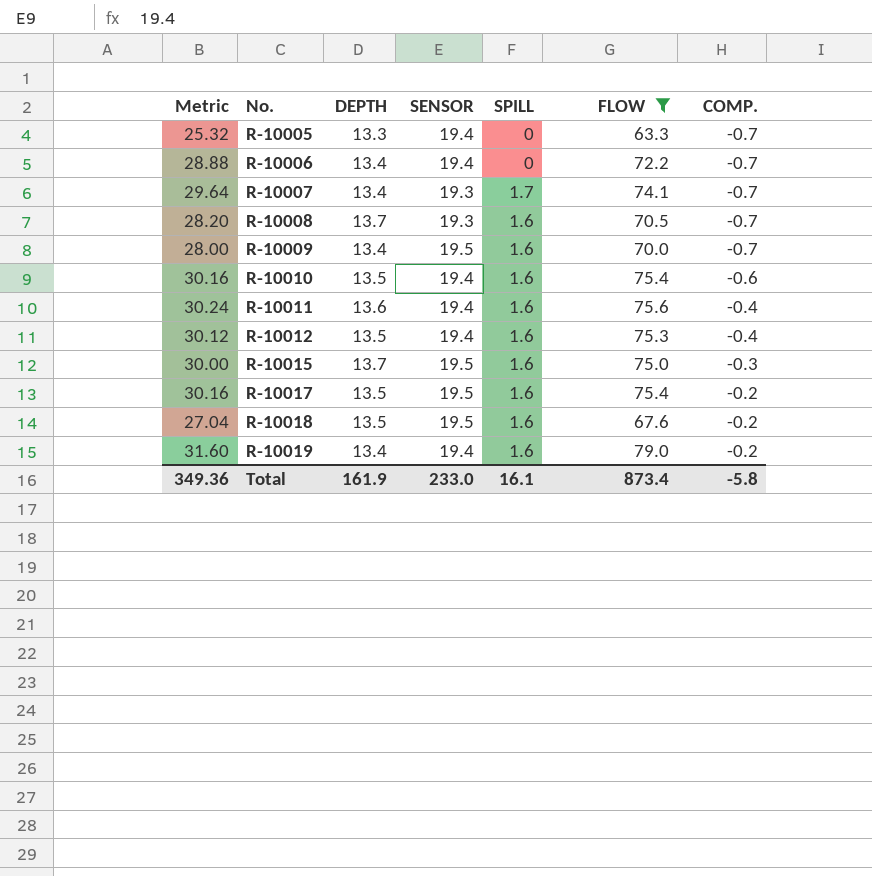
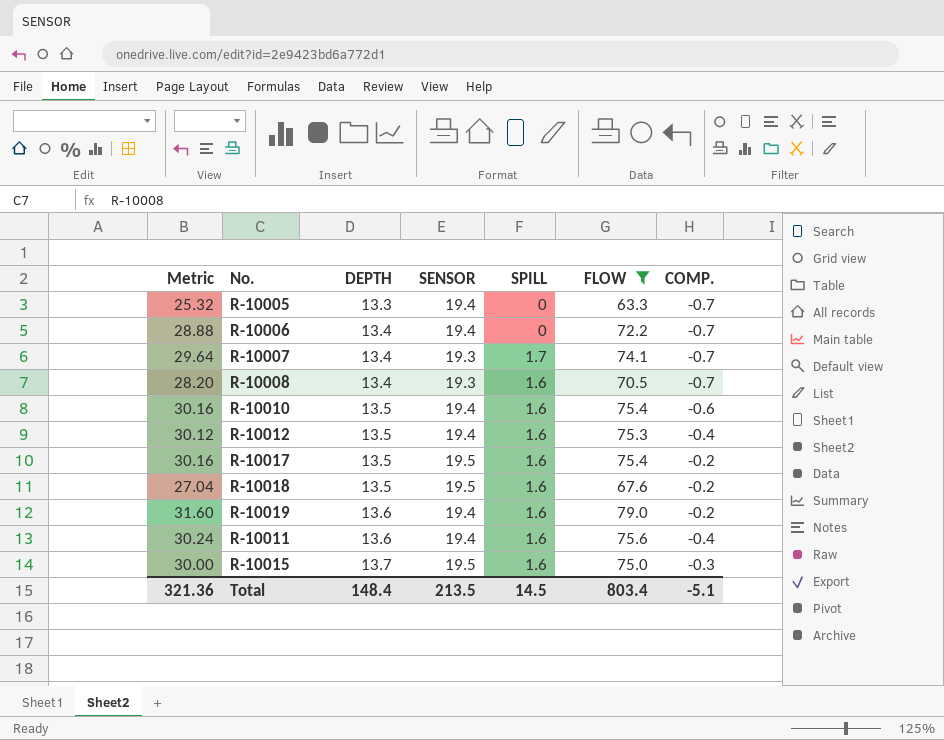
row order: No. ascending -> DEPTH ascending
row R-10009: 28.00 | 13.4 | 19.5 | 1.6 | 70.0 | -0.7 -> none
R-10008 | DEPTH: 13.7 -> 13.4
R-10019 | DEPTH: 13.4 -> 13.6
Total | Metric: 349.36 -> 321.36
Total | DEPTH: 161.9 -> 148.4
Total | SENSOR: 233.0 -> 213.5
Total | SPILL: 16.1 -> 14.5
Total | FLOW: 873.4 -> 803.4
Total | COMP.: -5.8 -> -5.1

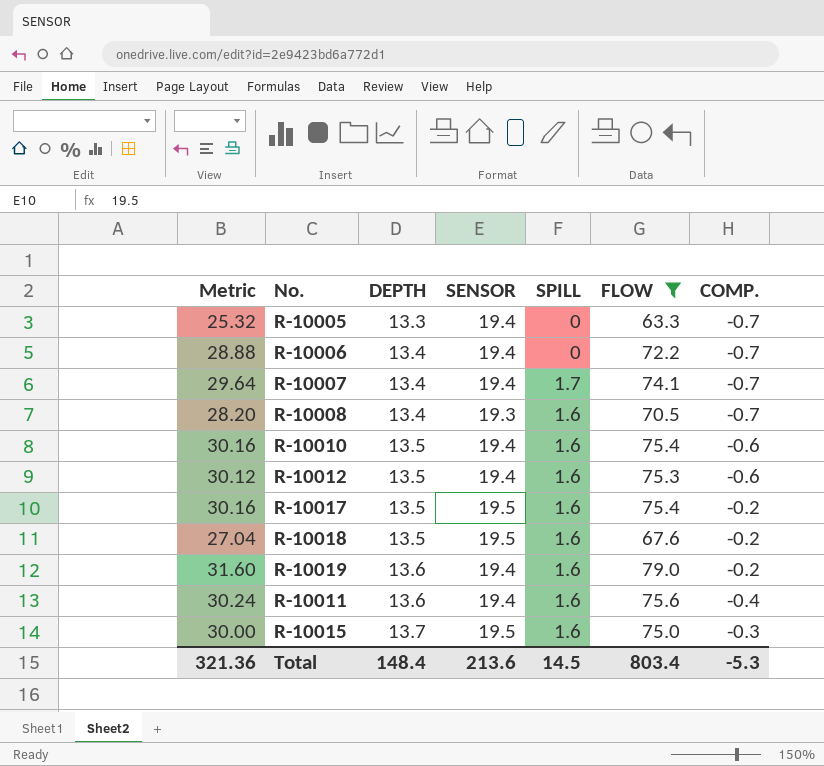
R-10007 | SENSOR: 19.3 -> 19.4
R-10012 | COMP.: -0.4 -> -0.6
Total | SENSOR: 213.5 -> 213.6
Total | COMP.: -5.1 -> -5.3

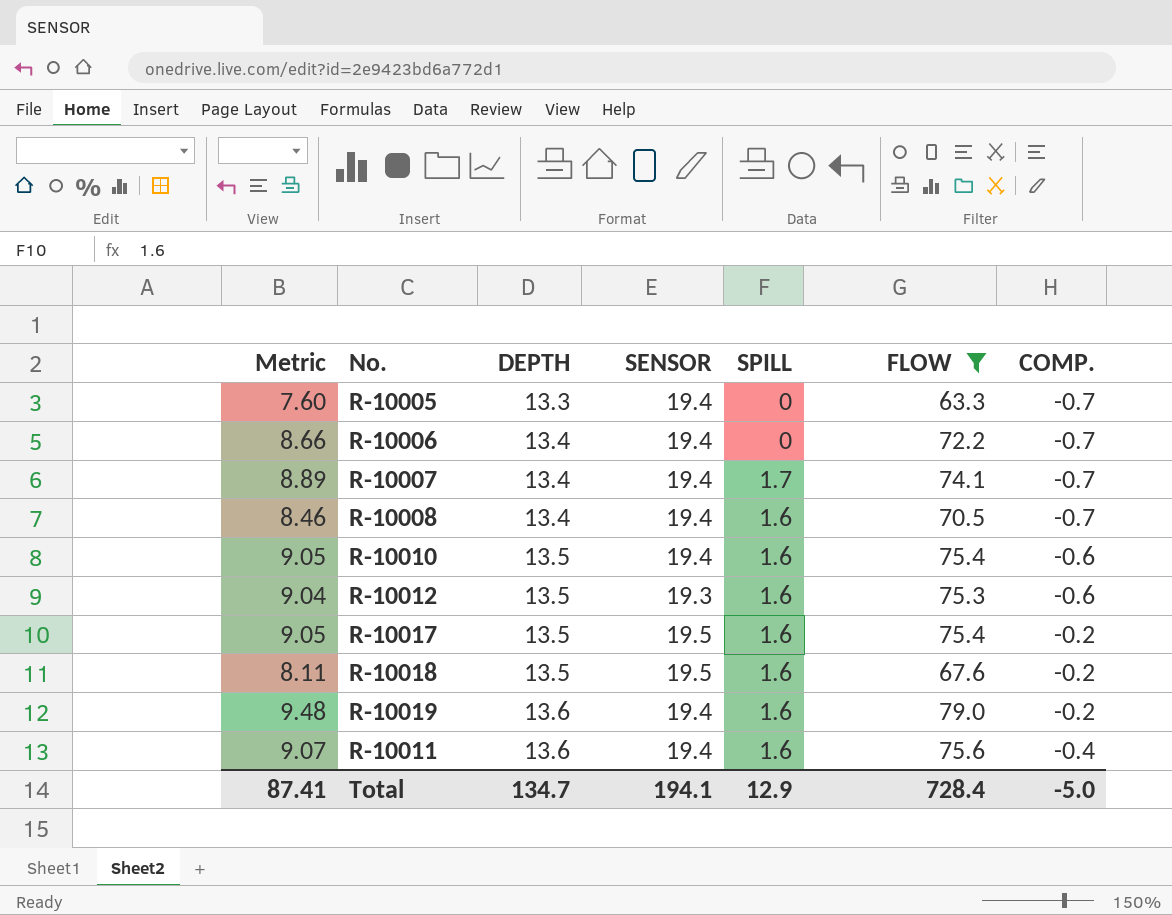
column Metric | formula: [FLOW] * 0.4 -> [FLOW] * 0.12
row R-10015: 30.00 | 13.7 | 19.5 | 1.6 | 75.0 | -0.3 -> none
R-10008 | SENSOR: 19.3 -> 19.4
R-10012 | SENSOR: 19.4 -> 19.3
Total | Metric: 321.36 -> 87.41
Total | DEPTH: 148.4 -> 134.7
Total | SENSOR: 213.6 -> 194.1
Total | SPILL: 14.5 -> 12.9
Total | FLOW: 803.4 -> 728.4
Total | COMP.: -5.3 -> -5.0

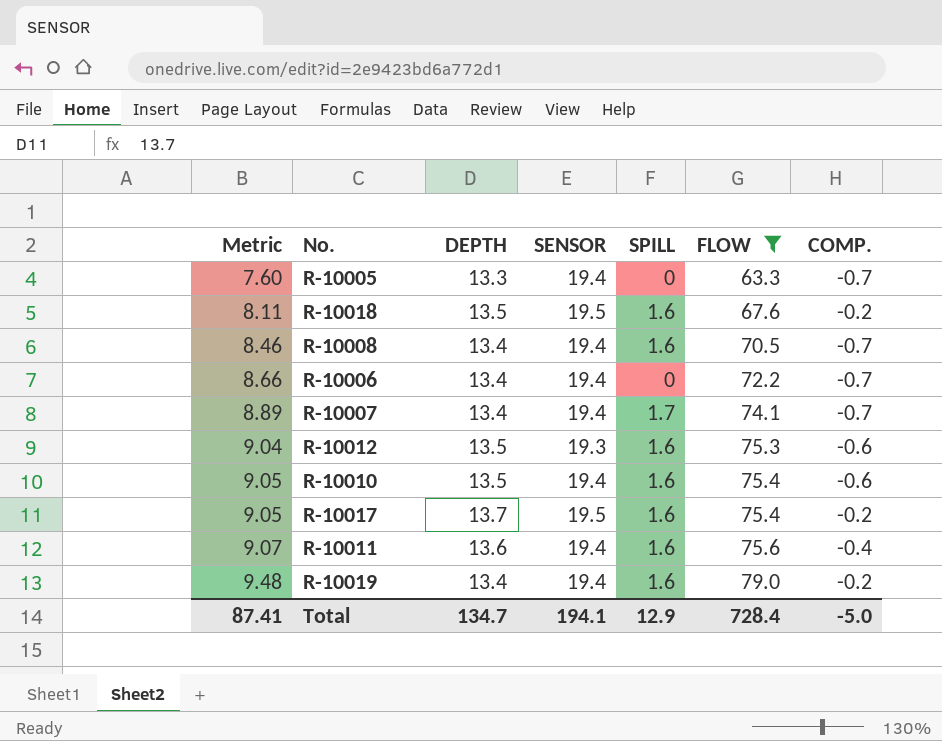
row order: DEPTH ascending -> Metric ascending
R-10017 | DEPTH: 13.5 -> 13.7
R-10019 | DEPTH: 13.6 -> 13.4

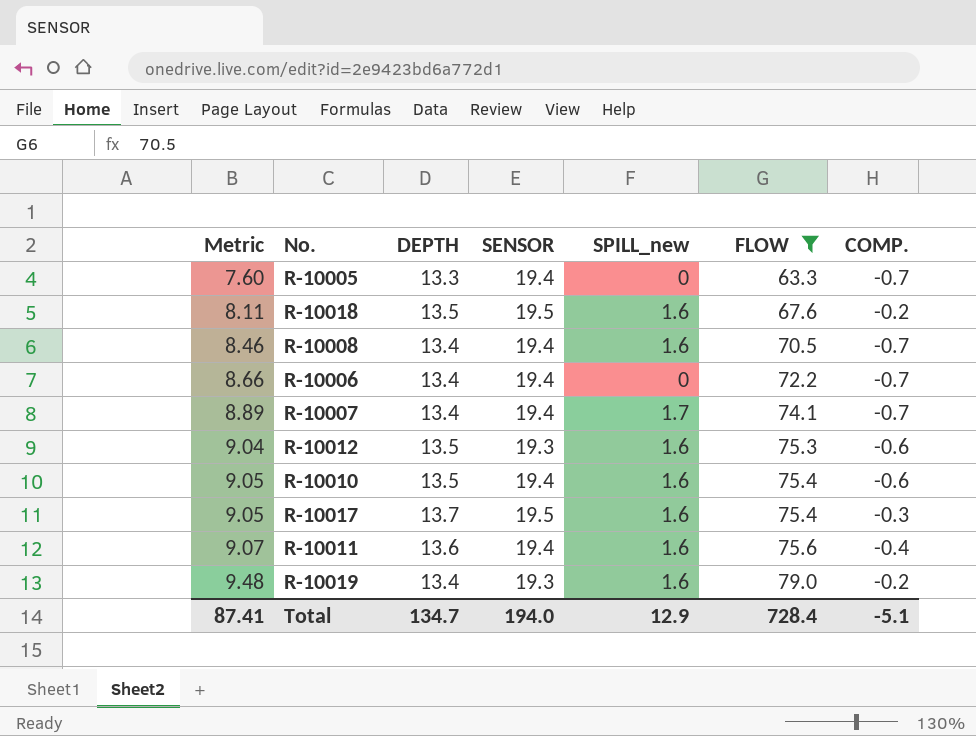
column name: SPILL -> SPILL_new
R-10017 | COMP.: -0.2 -> -0.3
R-10019 | SENSOR: 19.4 -> 19.3
Total | SENSOR: 194.1 -> 194.0
Total | COMP.: -5.0 -> -5.1

